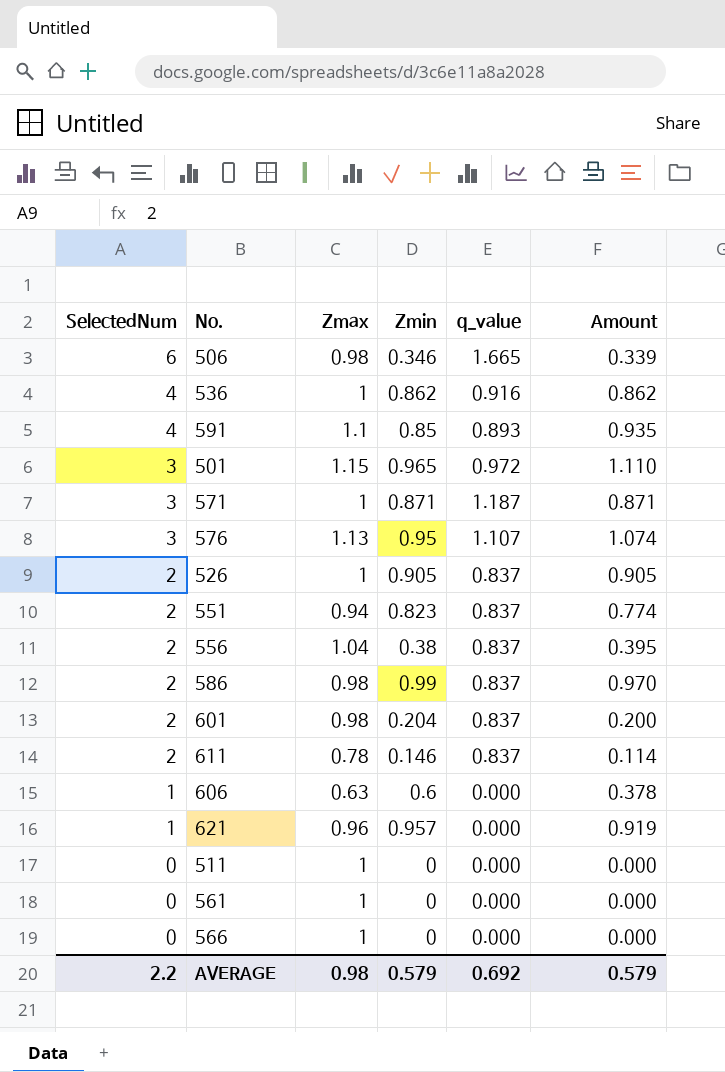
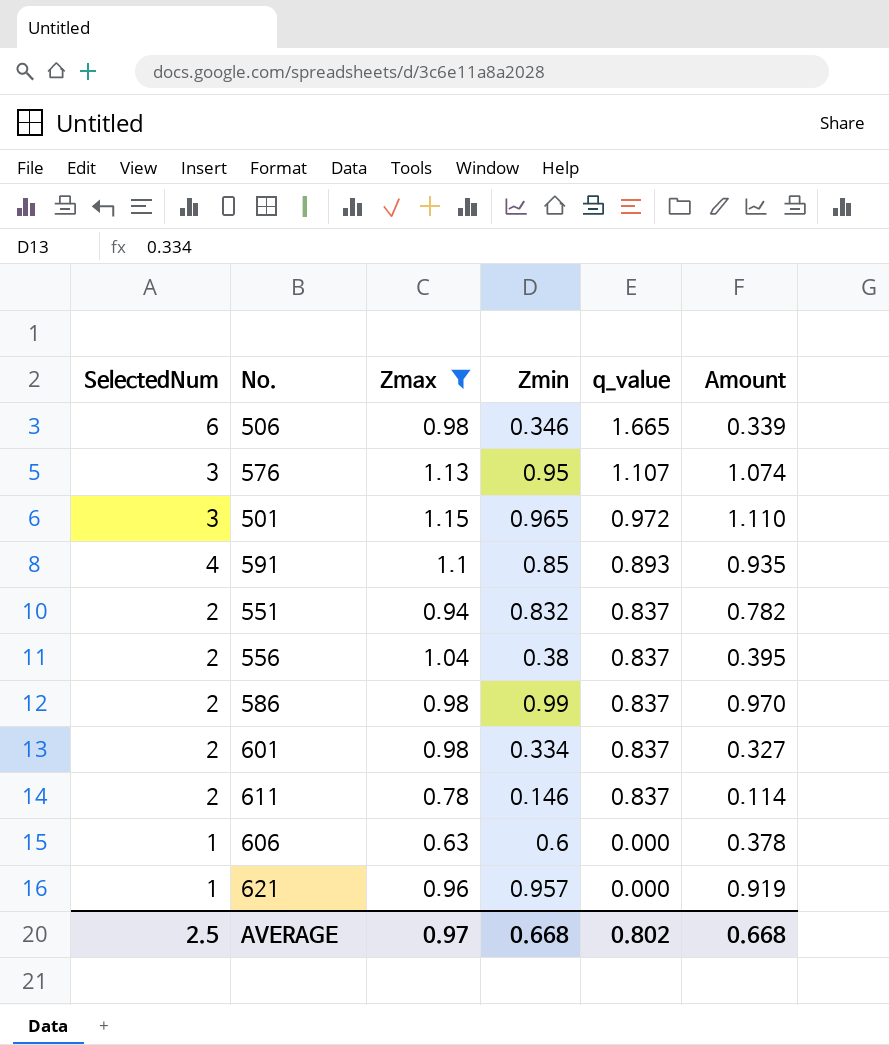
filter: none -> Zmax != 1
row order: SelectedNum descending -> q_value descending
551 | Zmin: 0.823 -> 0.832
551 | Amount: 0.774 -> 0.782
601 | Zmin: 0.204 -> 0.334
601 | Amount: 0.200 -> 0.327
AVERAGE | SelectedNum: 2.2 -> 2.5
AVERAGE | Zmax: 0.98 -> 0.97
AVERAGE | Zmin: 0.579 -> 0.668
AVERAGE | q_value: 0.692 -> 0.802
AVERAGE | Amount: 0.579 -> 0.668

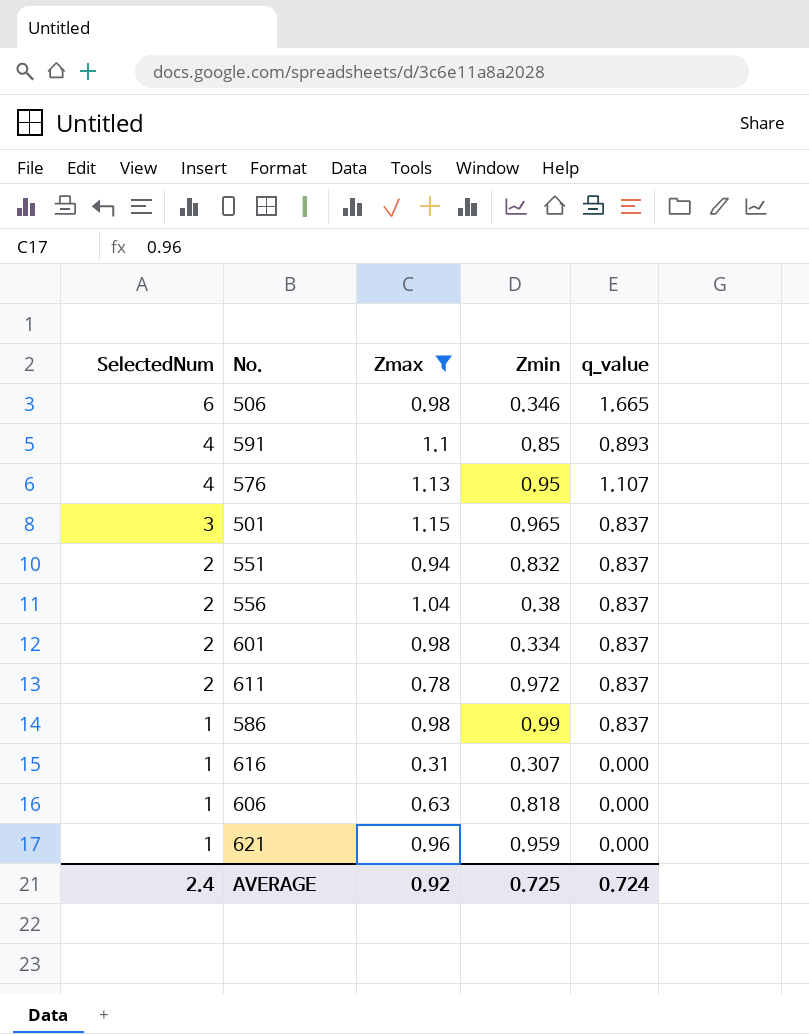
row order: q_value descending -> SelectedNum descending
column Amount | formula: [Zmax] * [Zmin] -> none
576 | SelectedNum: 3 -> 4
501 | q_value: 0.972 -> 0.837
611 | Zmin: 0.146 -> 0.972
586 | SelectedNum: 2 -> 1
row 616: none -> 1 | 0.31 | 0.307 | 0.000
606 | Zmin: 0.6 -> 0.818
621 | Zmin: 0.957 -> 0.959
AVERAGE | SelectedNum: 2.5 -> 2.4
AVERAGE | Zmax: 0.97 -> 0.92
AVERAGE | Zmin: 0.668 -> 0.725
AVERAGE | q_value: 0.802 -> 0.724

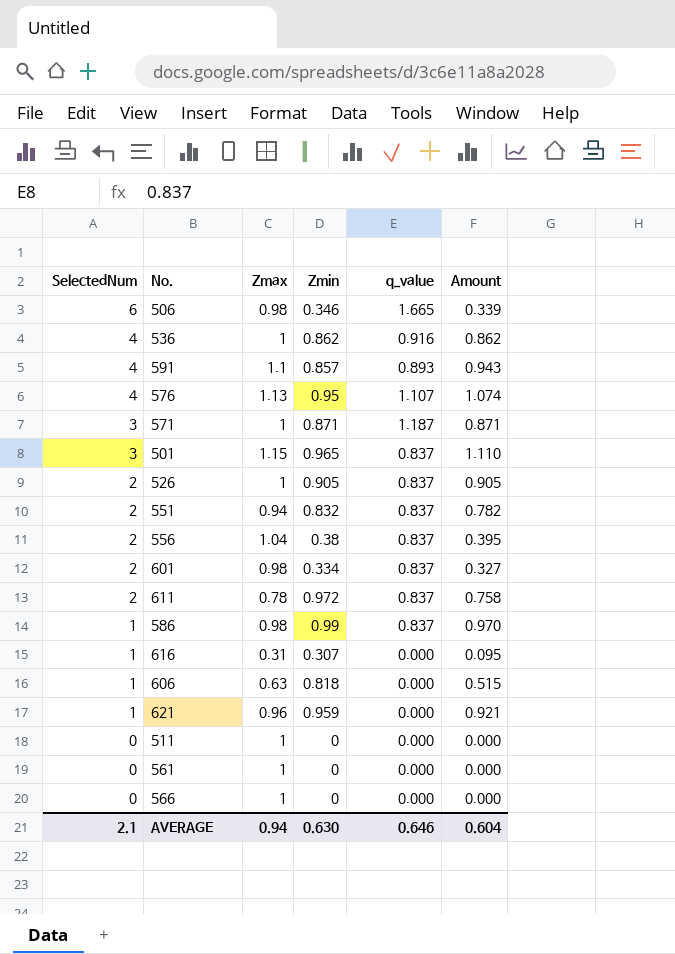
filter: Zmax != 1 -> none
column Amount | formula: none -> [Zmax] * [Zmin]
591 | Zmin: 0.85 -> 0.857
AVERAGE | SelectedNum: 2.4 -> 2.1
AVERAGE | Zmax: 0.92 -> 0.94
AVERAGE | Zmin: 0.725 -> 0.630
AVERAGE | q_value: 0.724 -> 0.646

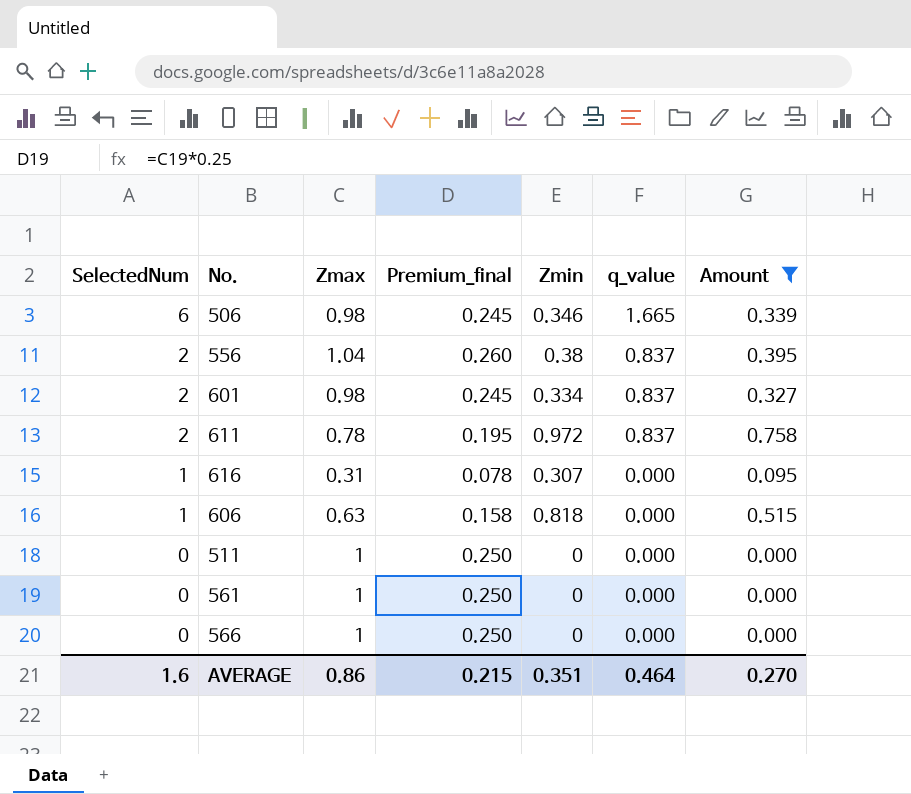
filter: none -> Amount <= 0.758
column Premium_final | formula: none -> [Zmax] * 0.25
AVERAGE | SelectedNum: 2.1 -> 1.6
AVERAGE | Zmax: 0.94 -> 0.86
AVERAGE | Zmin: 0.630 -> 0.351
AVERAGE | q_value: 0.646 -> 0.464
AVERAGE | Amount: 0.604 -> 0.270

